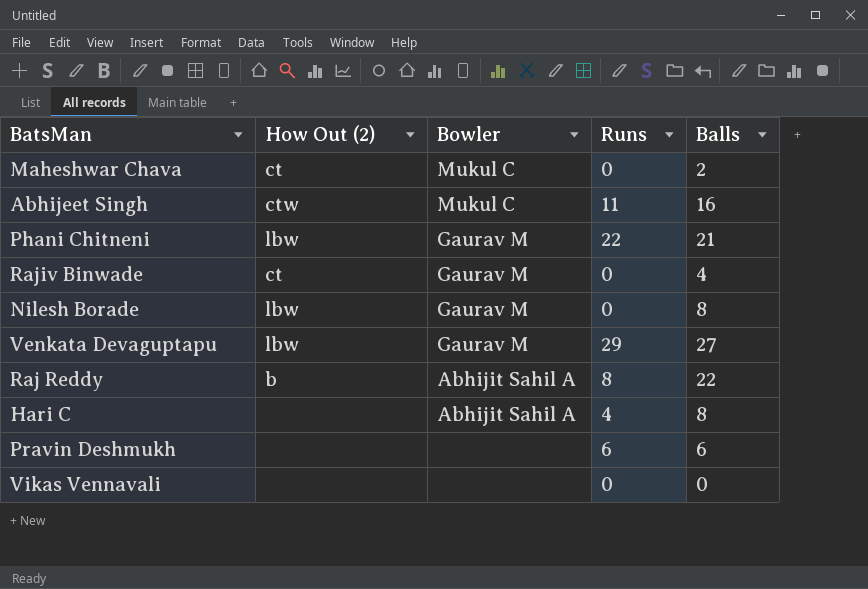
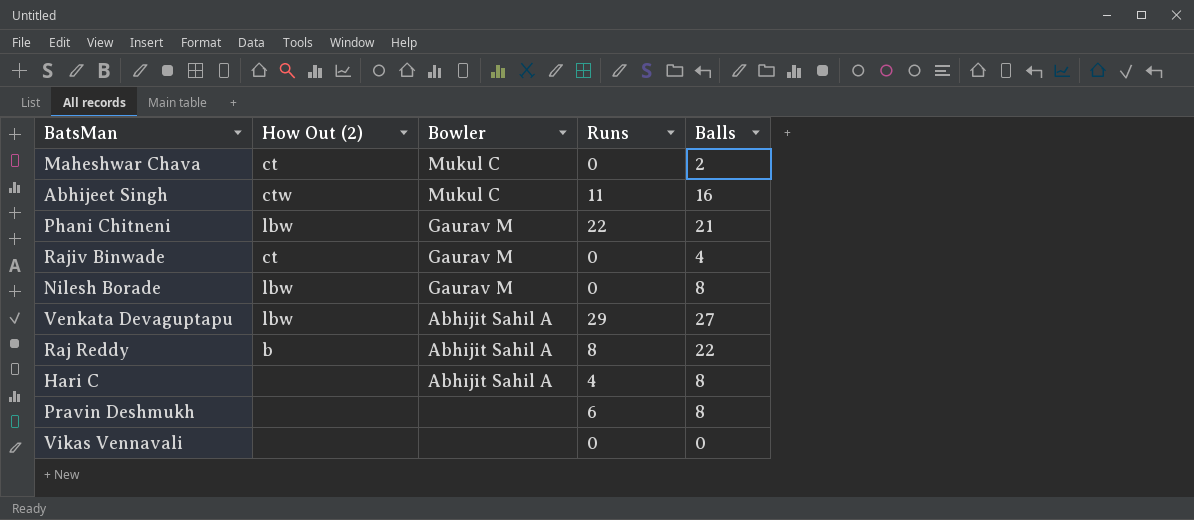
Venkata Devaguptapu | Bowler: Gaurav M -> Abhijit Sahil A
Pravin Deshmukh | Balls: 6 -> 8

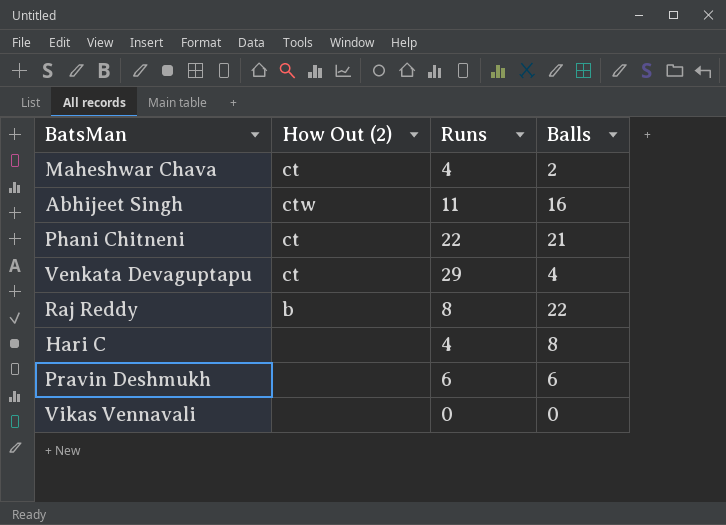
column Bowler | position: 3 -> none
row Rajiv Binwade: ct | Gaurav M | 0 | 4 -> none
row Nilesh Borade: lbw | Gaurav M | 0 | 8 -> none
Maheshwar Chava | Runs: 0 -> 4
Phani Chitneni | How Out (2): lbw -> ct
Venkata Devaguptapu | How Out (2): lbw -> ct
Venkata Devaguptapu | Balls: 27 -> 4
Pravin Deshmukh | Balls: 8 -> 6

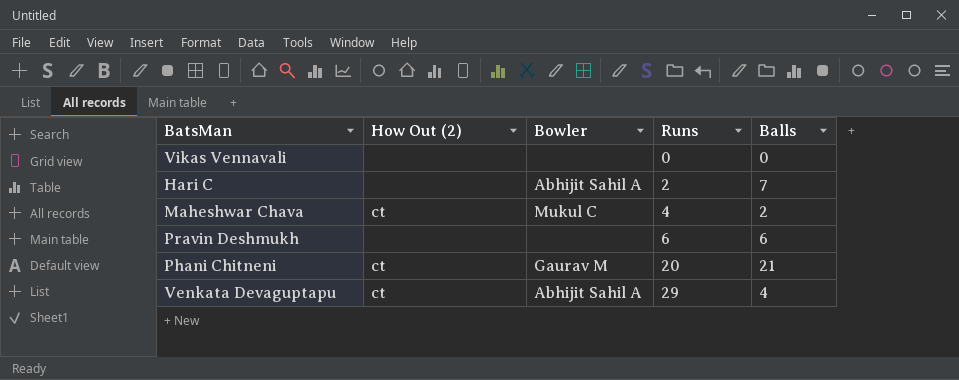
row order: none -> Runs ascending
column Bowler | position: none -> 3
row Abhijeet Singh: ctw | 11 | 16 -> none
row Raj Reddy: b | 8 | 22 -> none
Hari C | Runs: 4 -> 2
Hari C | Balls: 8 -> 7
Phani Chitneni | Runs: 22 -> 20

